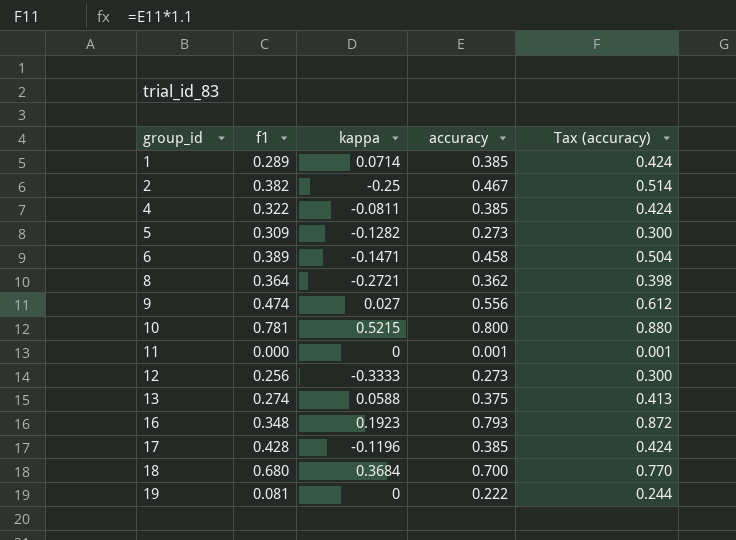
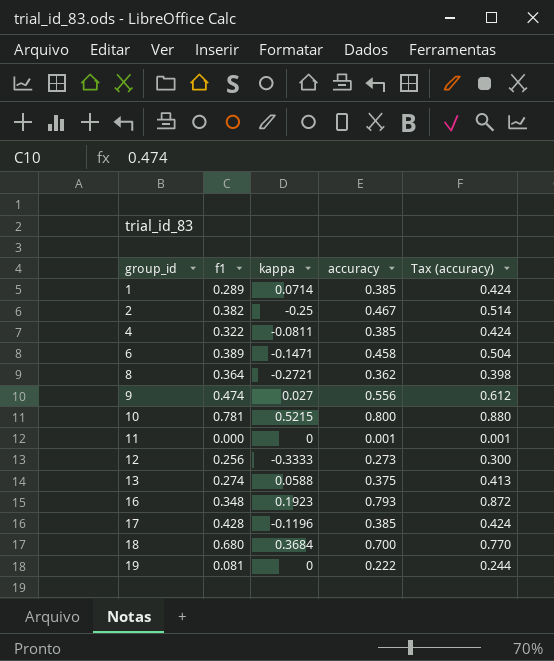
row 5: 0.309 | -0.1282 | 0.273 | 0.300 -> none

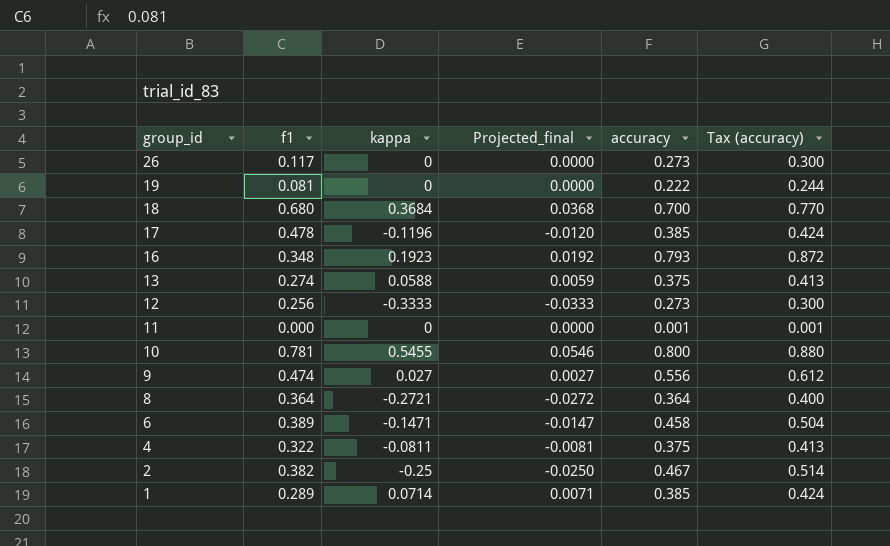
row order: group_id ascending -> group_id descending
column Projected_final | formula: none -> [kappa] * 0.1
row 26: none -> 0.117 | 0 | 0.0000 | 0.273 | 0.300
17 | f1: 0.428 -> 0.478
10 | kappa: 0.5215 -> 0.5455
8 | accuracy: 0.362 -> 0.364
8 | Tax (accuracy): 0.398 -> 0.400
4 | accuracy: 0.385 -> 0.375
4 | Tax (accuracy): 0.424 -> 0.413

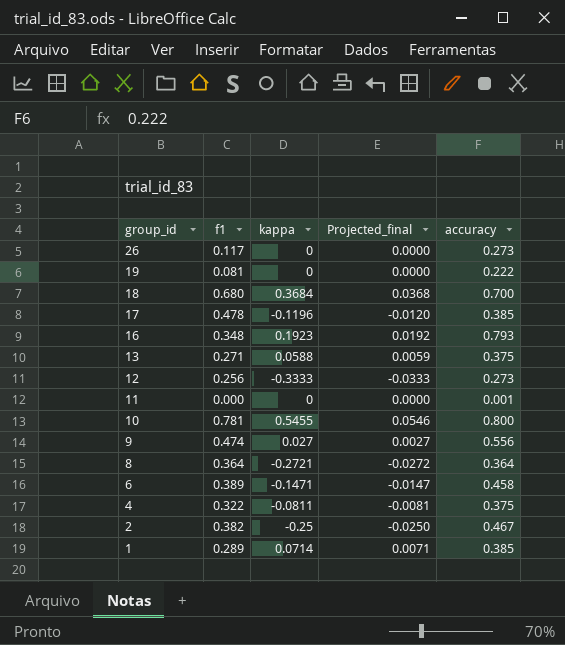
column Tax (accuracy) | formula: [accuracy] * 1.1 -> none
13 | f1: 0.274 -> 0.271

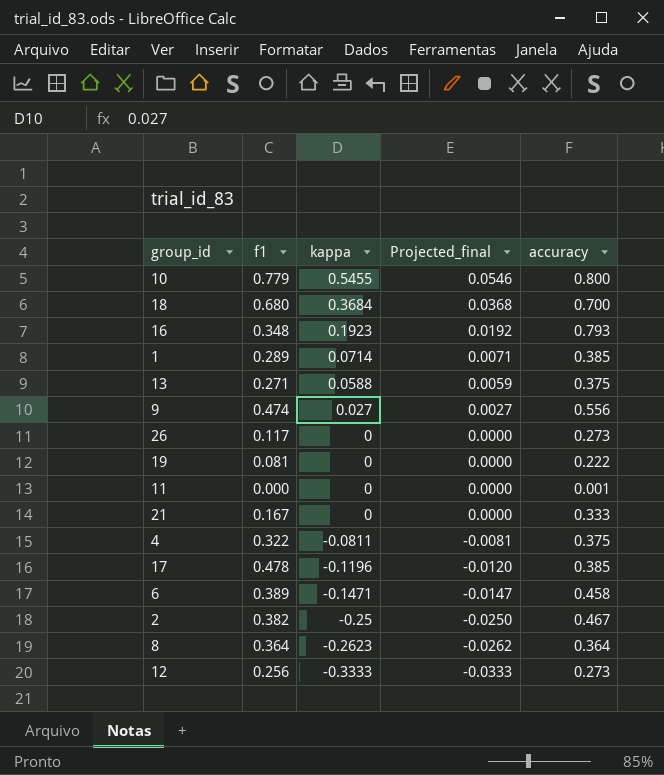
row order: group_id descending -> kappa descending
10 | f1: 0.781 -> 0.779
row 21: none -> 0.167 | 0 | 0.0000 | 0.333
8 | kappa: -0.2721 -> -0.2623
8 | Projected_final: -0.0272 -> -0.0262

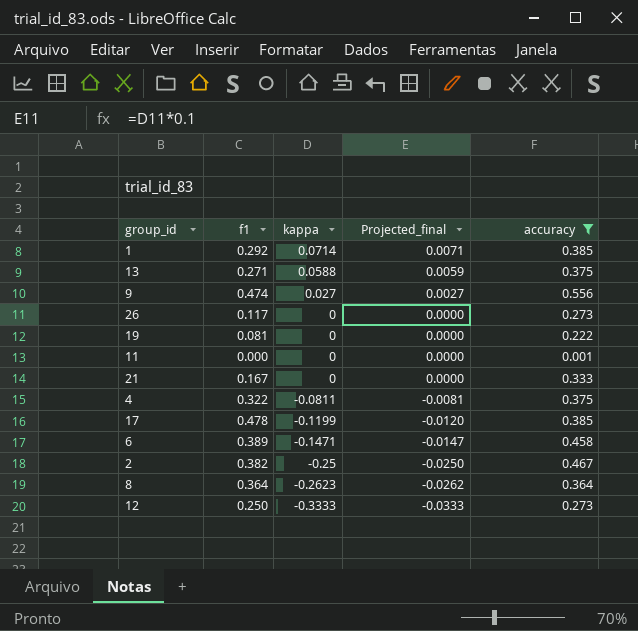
filter: none -> accuracy <= 0.556
1 | f1: 0.289 -> 0.292
17 | kappa: -0.1196 -> -0.1199
12 | f1: 0.256 -> 0.250

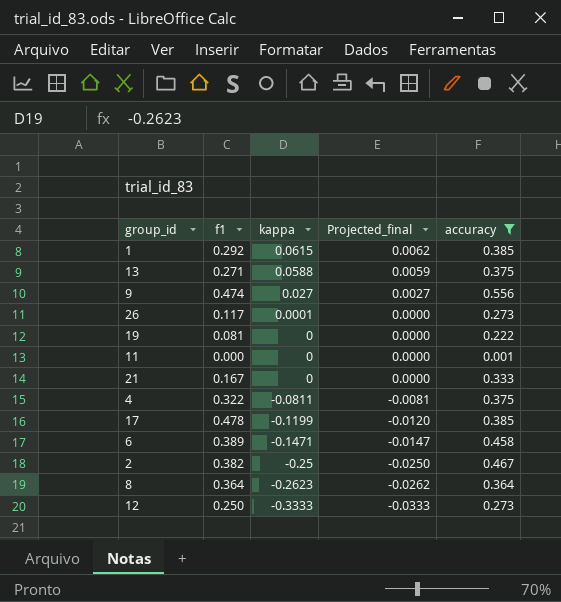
1 | kappa: 0.0714 -> 0.0615
1 | Projected_final: 0.0071 -> 0.0062
26 | kappa: 0 -> 0.0001

